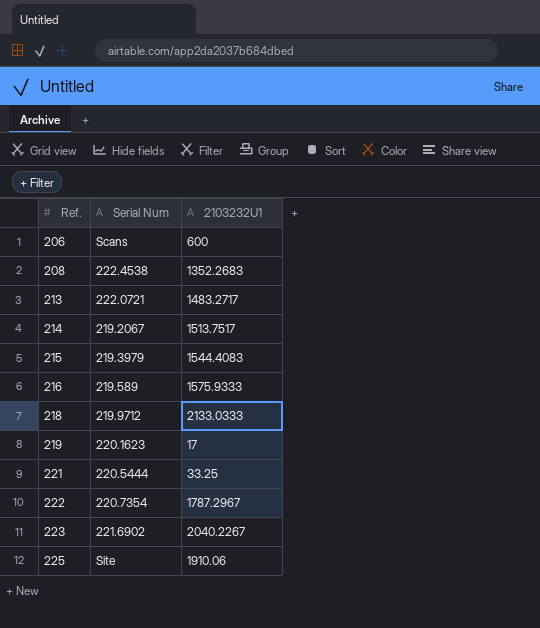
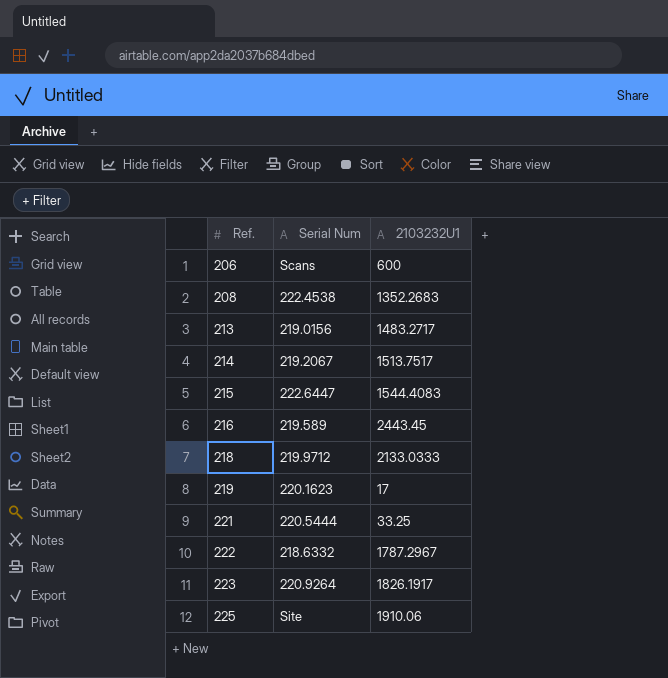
213 | Serial Num: 222.0721 -> 219.0156
215 | Serial Num: 219.3979 -> 222.6447
216 | 2103232U1: 1575.9333 -> 2443.45
222 | Serial Num: 220.7354 -> 218.6332
223 | Serial Num: 221.6902 -> 220.9264
223 | 2103232U1: 2040.2267 -> 1826.1917

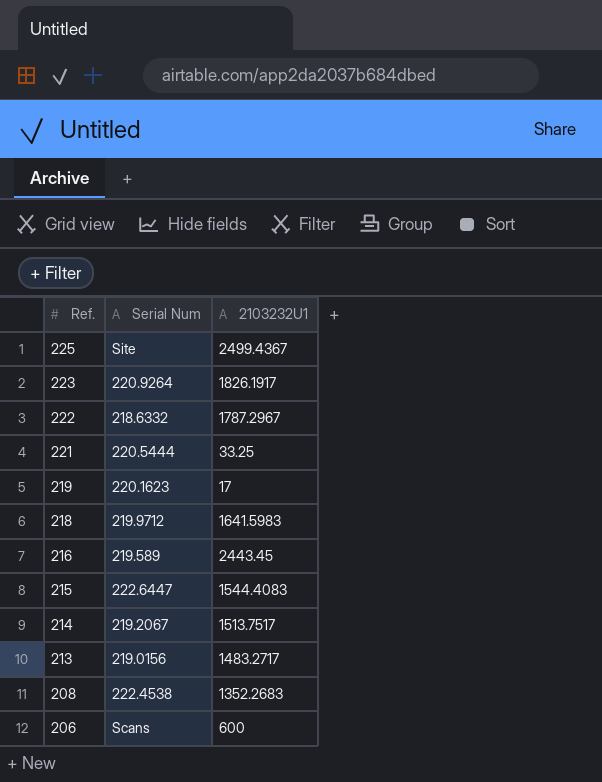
row order: Ref. ascending -> Ref. descending
225 | 2103232U1: 1910.06 -> 2499.4367
218 | 2103232U1: 2133.0333 -> 1641.5983

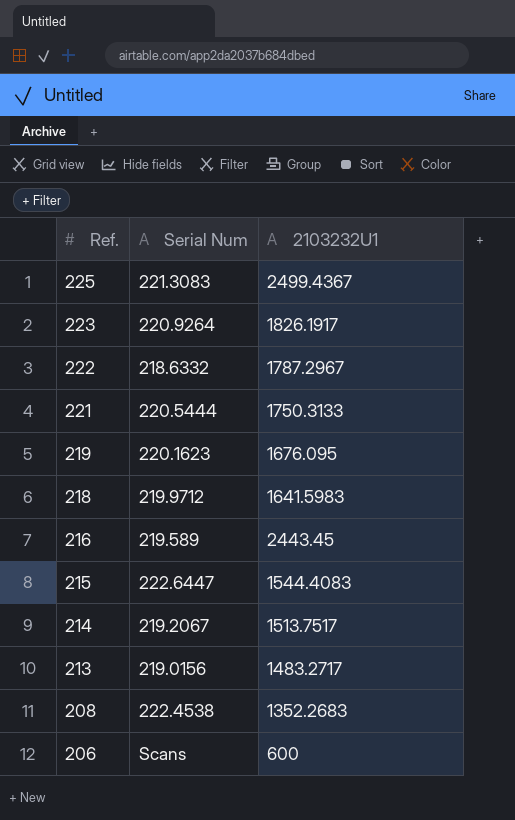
225 | Serial Num: Site -> 221.3083
221 | 2103232U1: 33.25 -> 1750.3133
219 | 2103232U1: 17 -> 1676.095

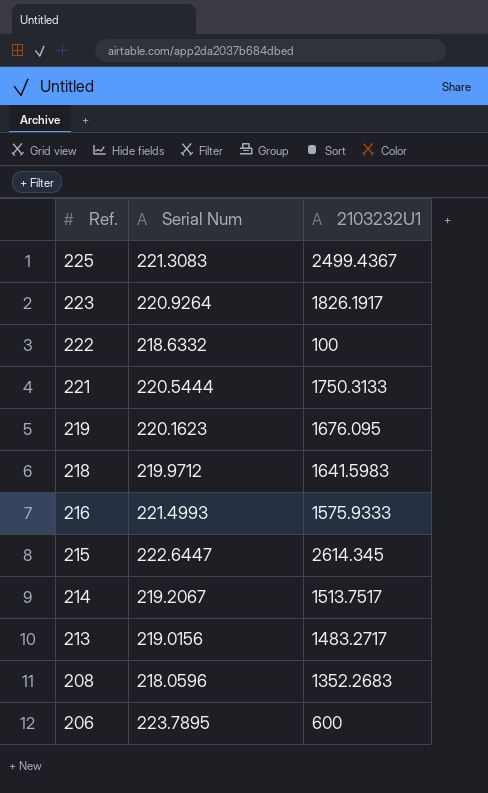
222 | 2103232U1: 1787.2967 -> 100
216 | Serial Num: 219.589 -> 221.4993
216 | 2103232U1: 2443.45 -> 1575.9333
215 | 2103232U1: 1544.4083 -> 2614.345
208 | Serial Num: 222.4538 -> 218.0596
206 | Serial Num: Scans -> 223.7895

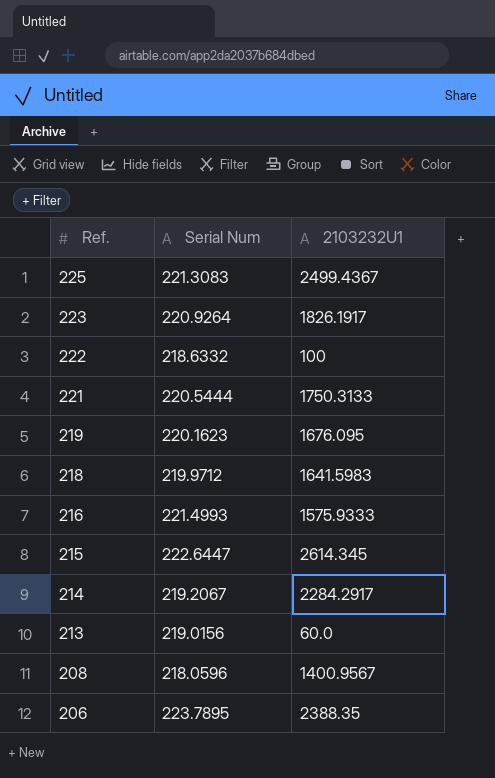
214 | 2103232U1: 1513.7517 -> 2284.2917
213 | 2103232U1: 1483.2717 -> 60.0
208 | 2103232U1: 1352.2683 -> 1400.9567
206 | 2103232U1: 600 -> 2388.35

